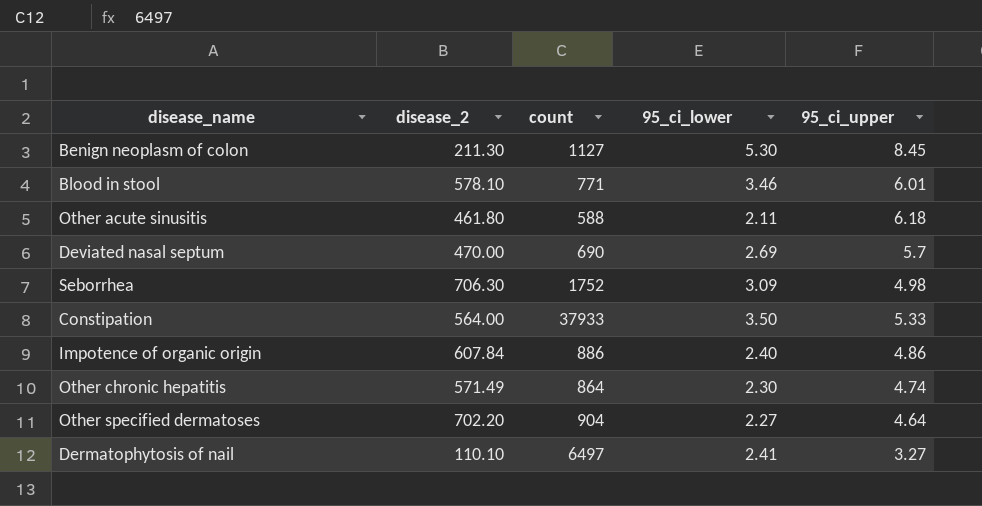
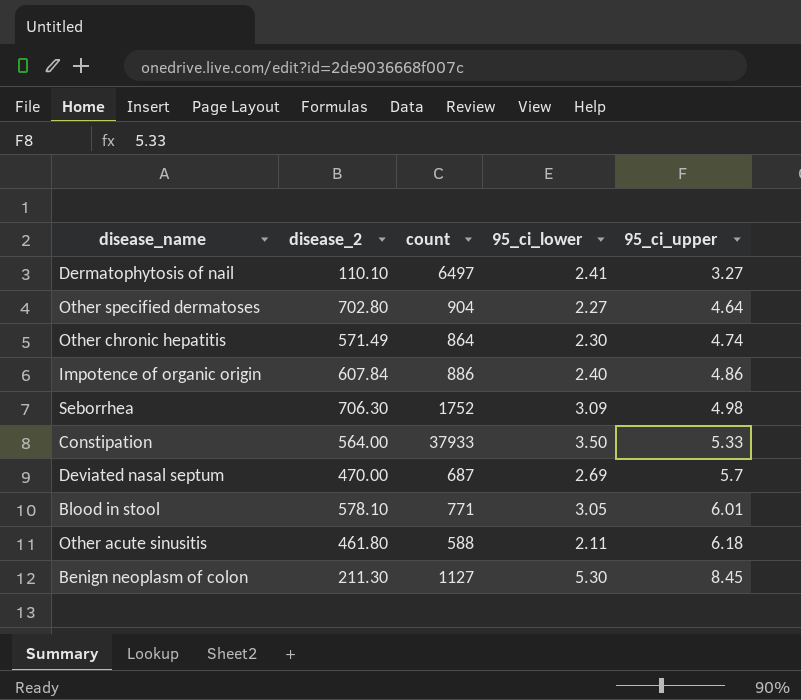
row order: none -> 95_ci_upper ascending
Other specified dermatoses | disease_2: 702.20 -> 702.80
Deviated nasal septum | count: 690 -> 687
Blood in stool | 95_ci_lower: 3.46 -> 3.05

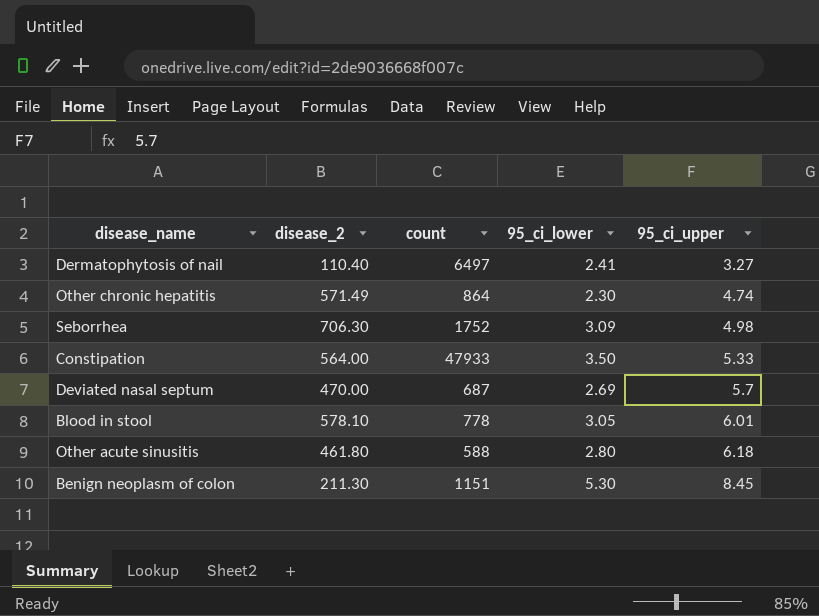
row Other specified dermatoses: 702.80 | 904 | 2.27 | 4.64 -> none
row Impotence of organic origin: 607.84 | 886 | 2.40 | 4.86 -> none
Dermatophytosis of nail | disease_2: 110.10 -> 110.40
Constipation | count: 37933 -> 47933
Blood in stool | count: 771 -> 778
Other acute sinusitis | 95_ci_lower: 2.11 -> 2.80
Benign neoplasm of colon | count: 1127 -> 1151

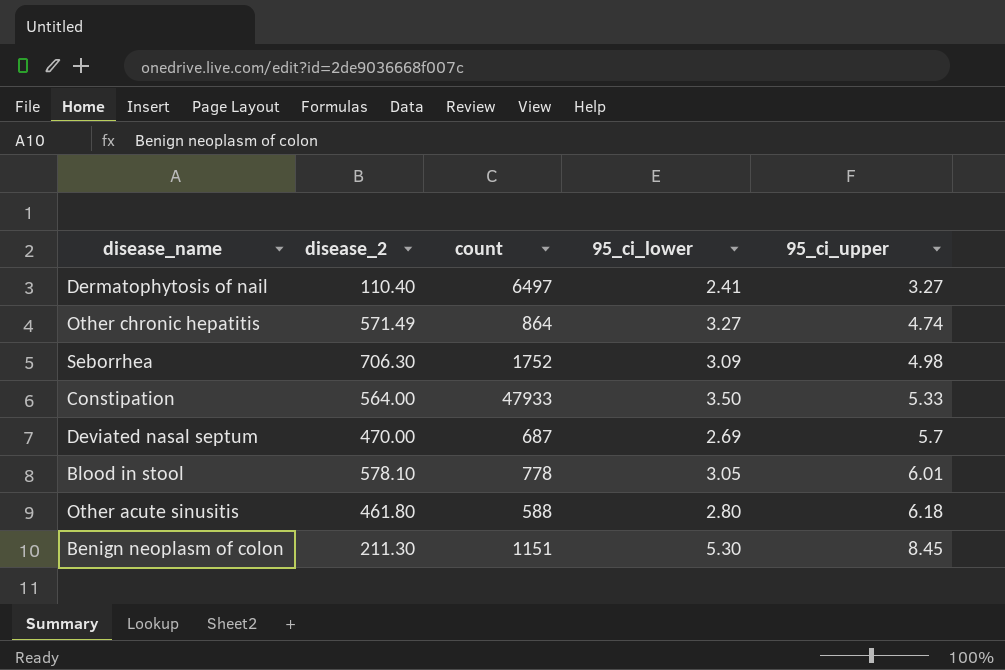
Other chronic hepatitis | 95_ci_lower: 2.30 -> 3.27

